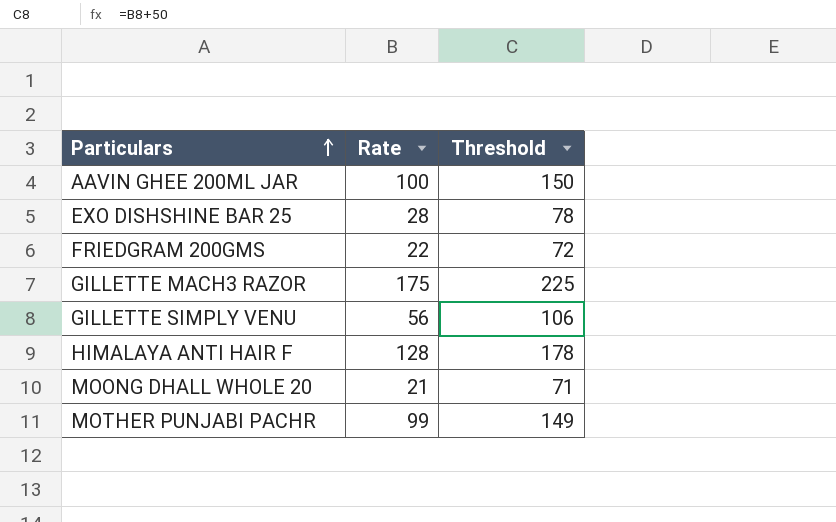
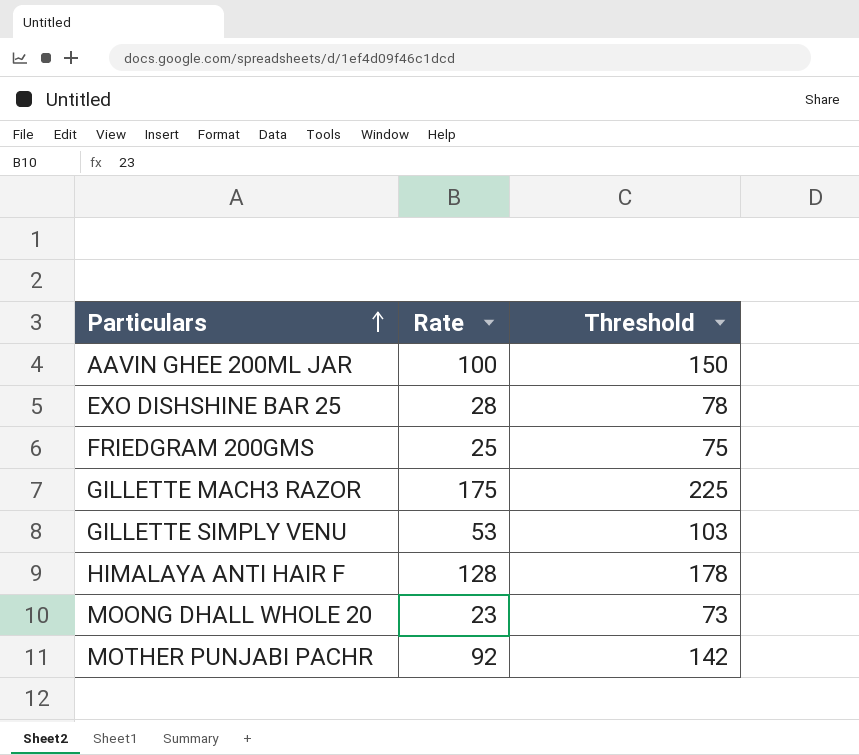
FRIEDGRAM 200GMS | Rate: 22 -> 25
FRIEDGRAM 200GMS | Threshold: 72 -> 75
GILLETTE SIMPLY VENU | Rate: 56 -> 53
GILLETTE SIMPLY VENU | Threshold: 106 -> 103
MOONG DHALL WHOLE 20 | Rate: 21 -> 23
MOONG DHALL WHOLE 20 | Threshold: 71 -> 73
MOTHER PUNJABI PACHR | Rate: 99 -> 92
MOTHER PUNJABI PACHR | Threshold: 149 -> 142

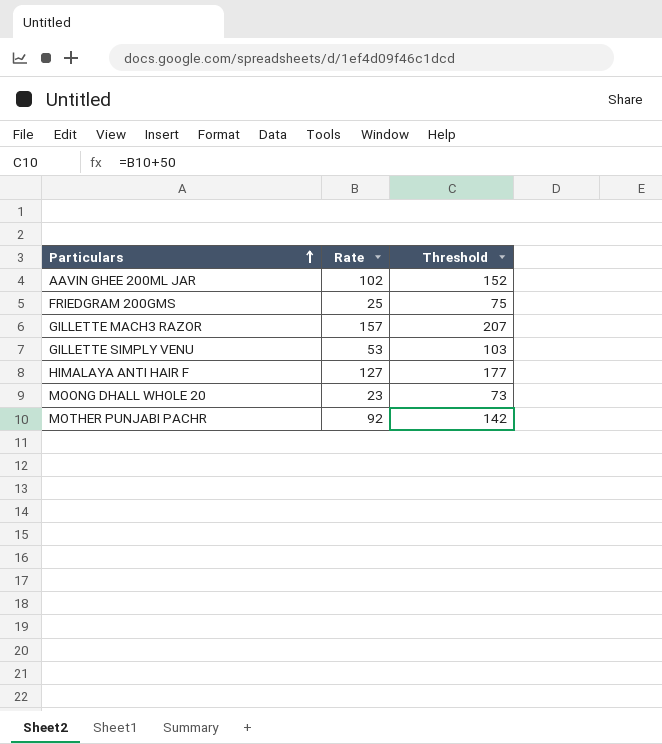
row EXO DISHSHINE BAR 25: 28 | 78 -> none
AAVIN GHEE 200ML JAR | Rate: 100 -> 102
AAVIN GHEE 200ML JAR | Threshold: 150 -> 152
GILLETTE MACH3 RAZOR | Rate: 175 -> 157
GILLETTE MACH3 RAZOR | Threshold: 225 -> 207
HIMALAYA ANTI HAIR F | Rate: 128 -> 127
HIMALAYA ANTI HAIR F | Threshold: 178 -> 177

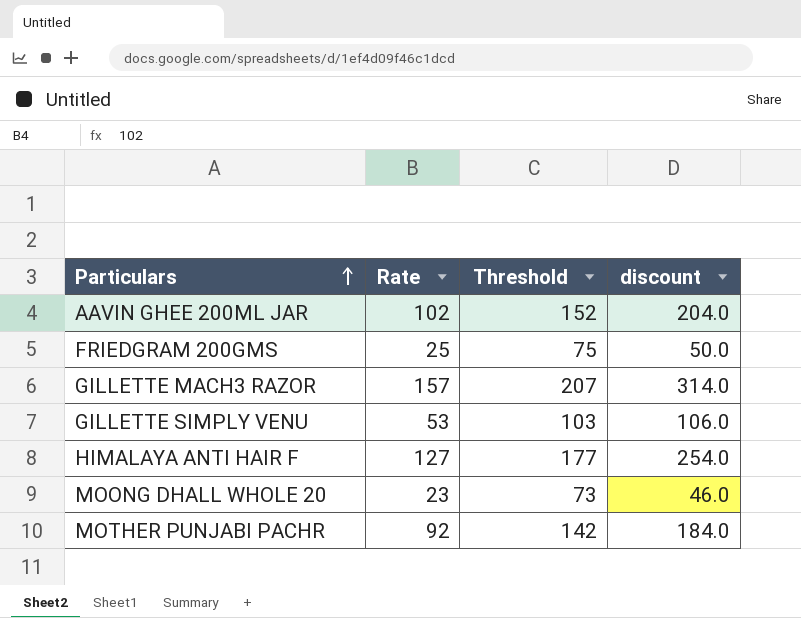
column discount | formula: none -> [Rate] * 2

